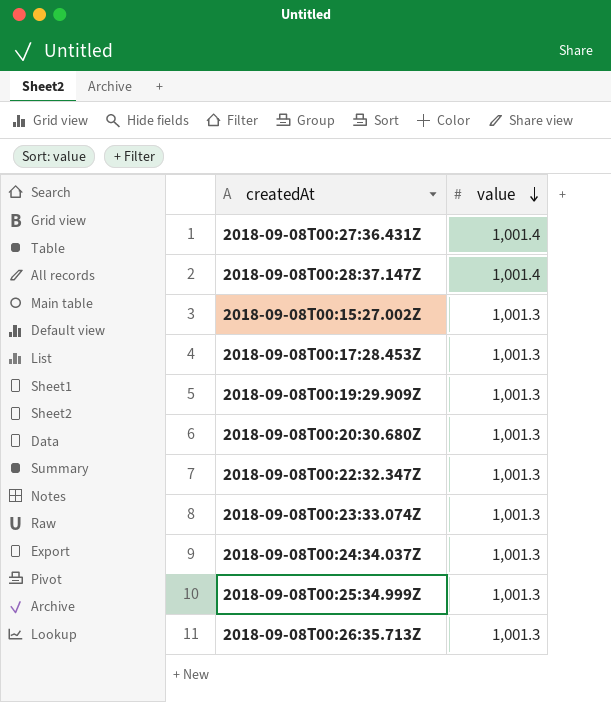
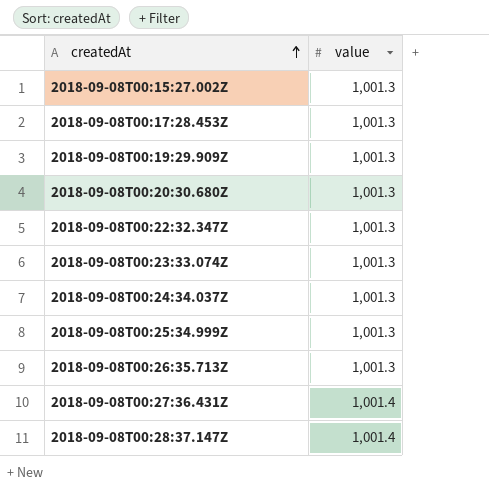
row order: value descending -> createdAt ascending

